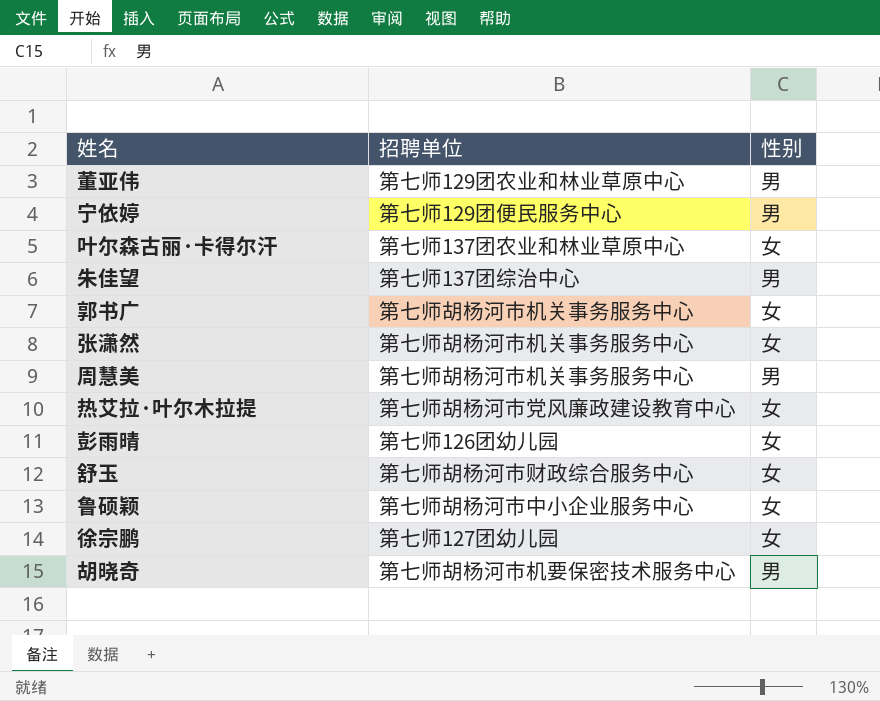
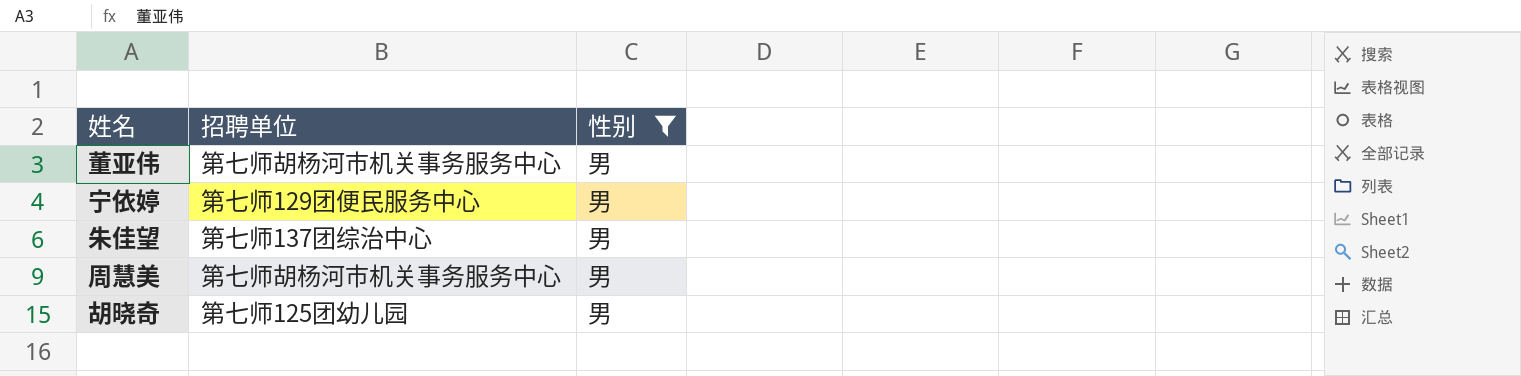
filter: none -> 性别 = 男
董亚伟 | 招聘单位: 第七师129团农业和林业草原中心 -> 第七师胡杨河市机关事务服务中心
胡晓奇 | 招聘单位: 第七师胡杨河市机要保密技术服务中心 -> 第七师125团幼儿园

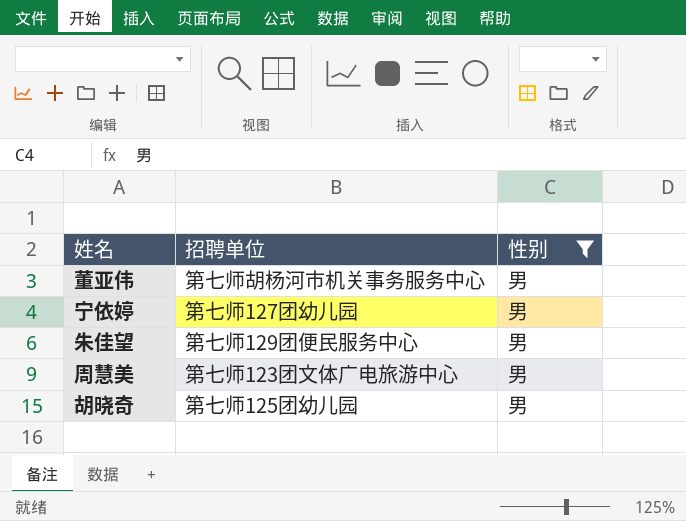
宁依婷 | 招聘单位: 第七师129团便民服务中心 -> 第七师127团幼儿园
朱佳望 | 招聘单位: 第七师137团综治中心 -> 第七师129团便民服务中心
周慧美 | 招聘单位: 第七师胡杨河市机关事务服务中心 -> 第七师123团文体广电旅游中心

